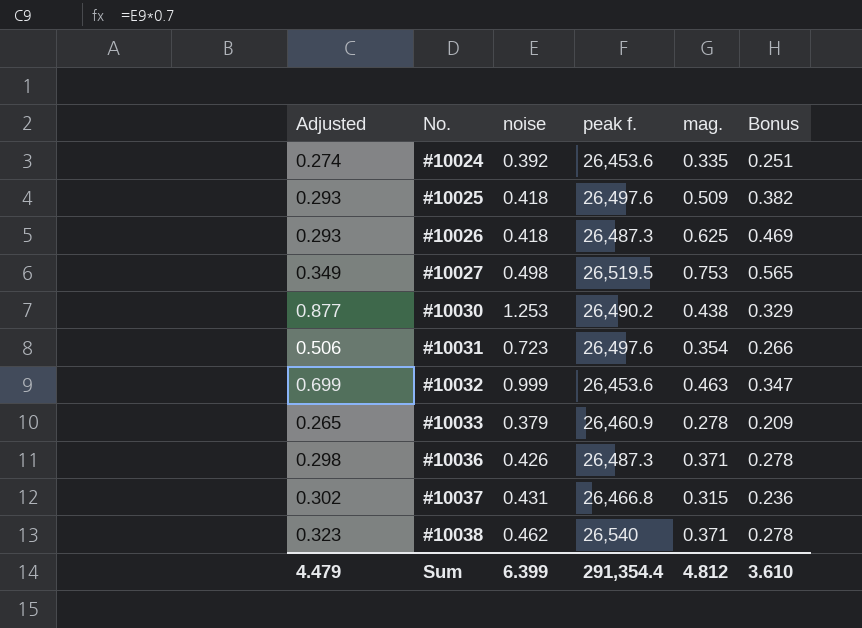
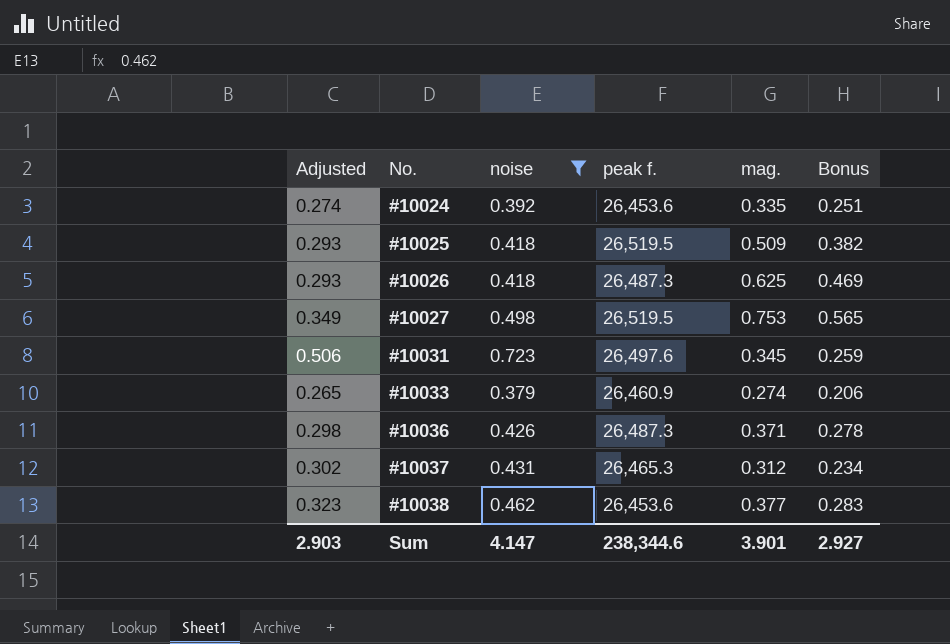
filter: none -> noise <= 0.723
#10025 | peak f.: 26,497.6 -> 26,519.5
#10031 | mag.: 0.354 -> 0.345
#10031 | Bonus: 0.266 -> 0.259
#10033 | mag.: 0.278 -> 0.274
#10033 | Bonus: 0.209 -> 0.206
#10037 | peak f.: 26,466.8 -> 26,465.3
#10037 | mag.: 0.315 -> 0.312
#10037 | Bonus: 0.236 -> 0.234
#10038 | peak f.: 26,540 -> 26,453.6
#10038 | mag.: 0.371 -> 0.377
#10038 | Bonus: 0.278 -> 0.283
Sum | Adjusted: 4.479 -> 2.903
Sum | noise: 6.399 -> 4.147
Sum | peak f.: 291,354.4 -> 238,344.6
Sum | mag.: 4.812 -> 3.901
Sum | Bonus: 3.610 -> 2.927

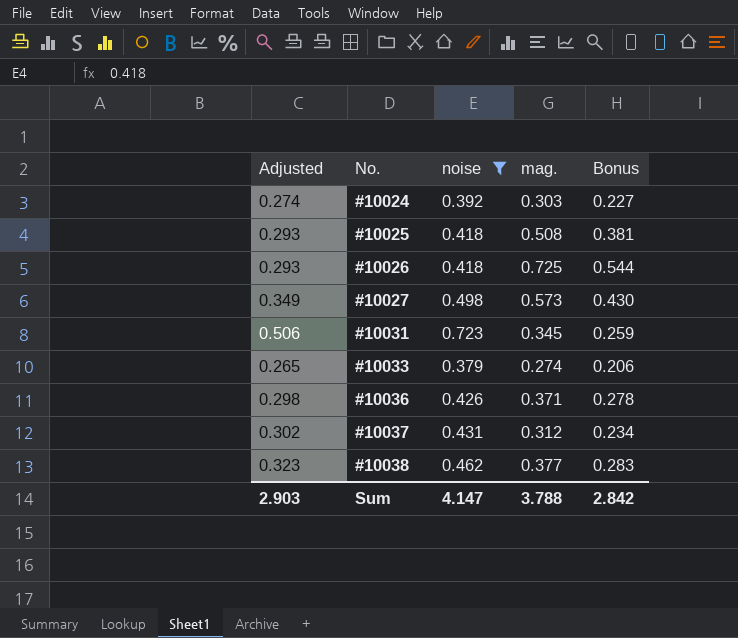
column peak f. | position: 4 -> none
#10024 | mag.: 0.335 -> 0.303
#10024 | Bonus: 0.251 -> 0.227
#10025 | mag.: 0.509 -> 0.508
#10025 | Bonus: 0.382 -> 0.381
#10026 | mag.: 0.625 -> 0.725
#10026 | Bonus: 0.469 -> 0.544
#10027 | mag.: 0.753 -> 0.573
#10027 | Bonus: 0.565 -> 0.430
Sum | mag.: 3.901 -> 3.788
Sum | Bonus: 2.927 -> 2.842

